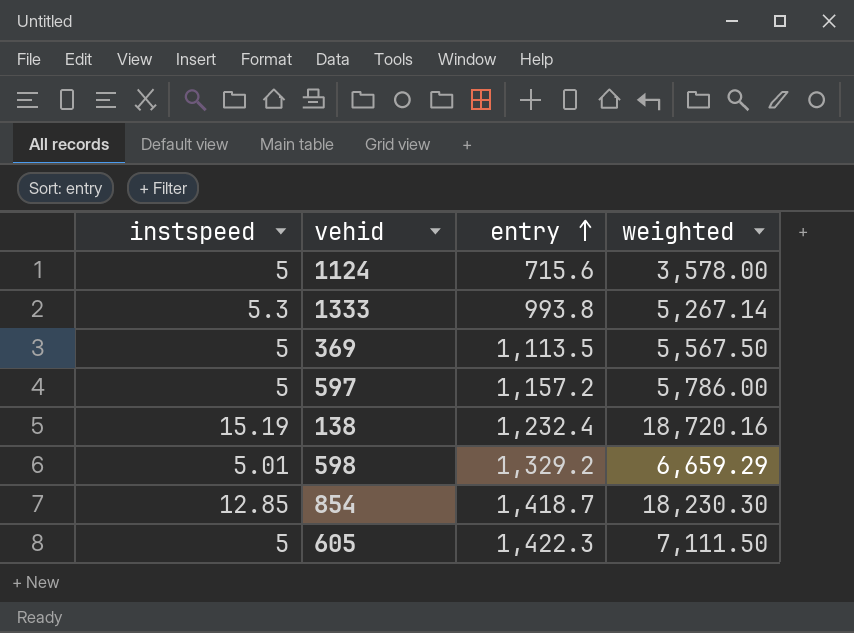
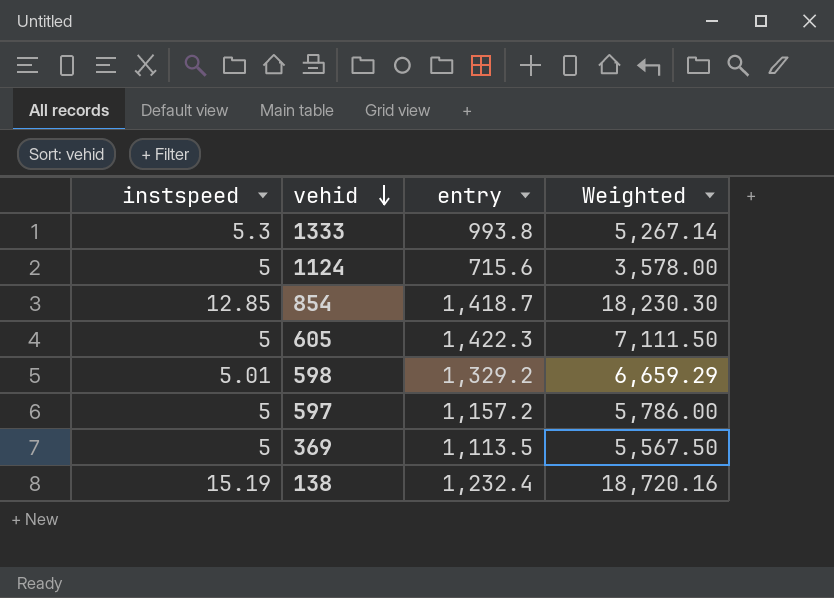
row order: entry ascending -> vehid descending
column name: weighted -> Weighted

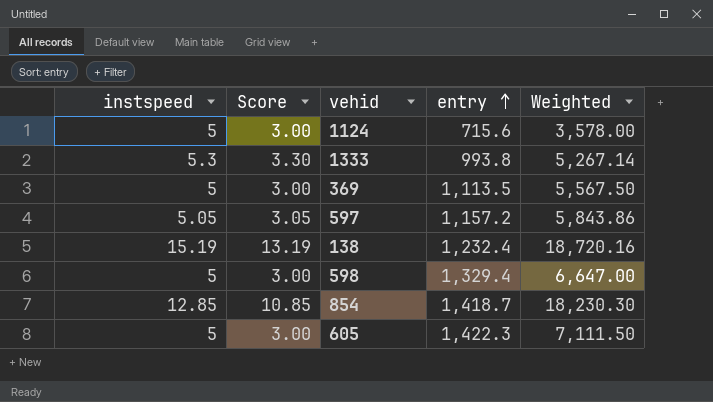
row order: vehid descending -> entry ascending
column Score | formula: none -> [instspeed] - 2
597 | instspeed: 5 -> 5.05
597 | Weighted: 5,786.00 -> 5,843.86
598 | instspeed: 5.01 -> 5
598 | entry: 1,329.2 -> 1,329.4
598 | Weighted: 6,659.29 -> 6,647.00

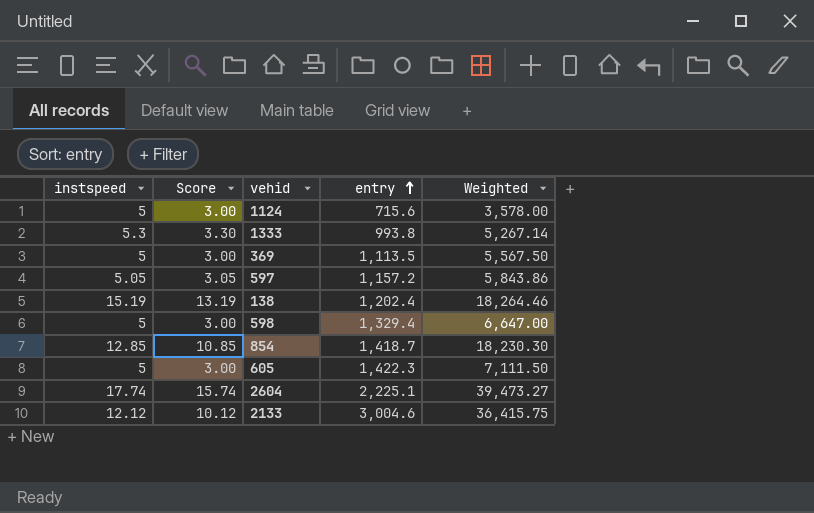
138 | entry: 1,232.4 -> 1,202.4
138 | Weighted: 18,720.16 -> 18,264.46
row 2604: none -> 17.74 | 15.74 | 2,225.1 | 39,473.27
row 2133: none -> 12.12 | 10.12 | 3,004.6 | 36,415.75

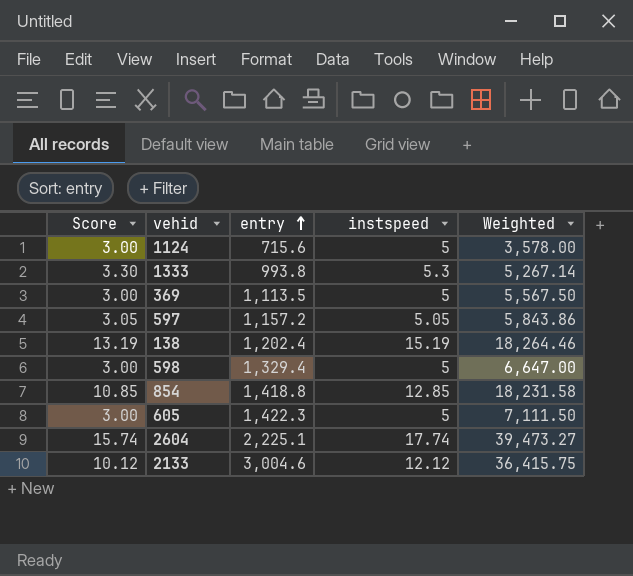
column instspeed | position: 1 -> 4
854 | entry: 1,418.7 -> 1,418.8
854 | Weighted: 18,230.30 -> 18,231.58

